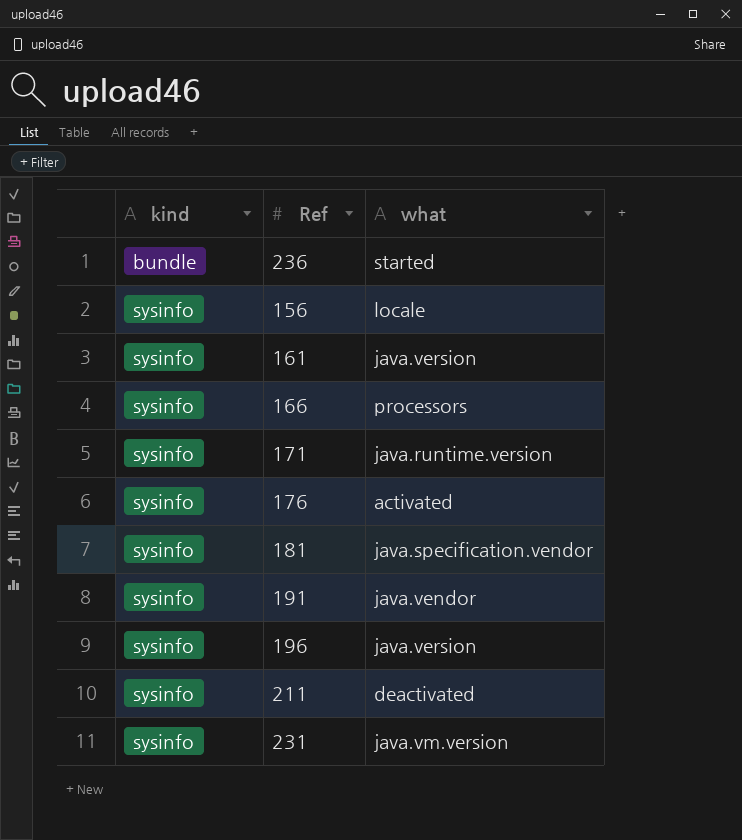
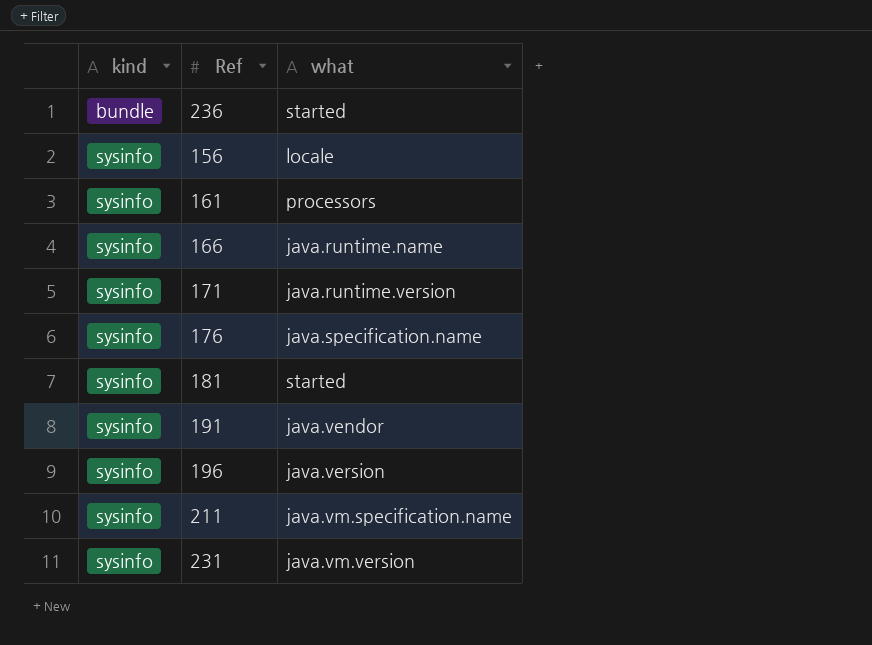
161 | what: java.version -> processors
166 | what: processors -> java.runtime.name
176 | what: activated -> java.specification.name
181 | what: java.specification.vendor -> started
211 | what: deactivated -> java.vm.specification.name

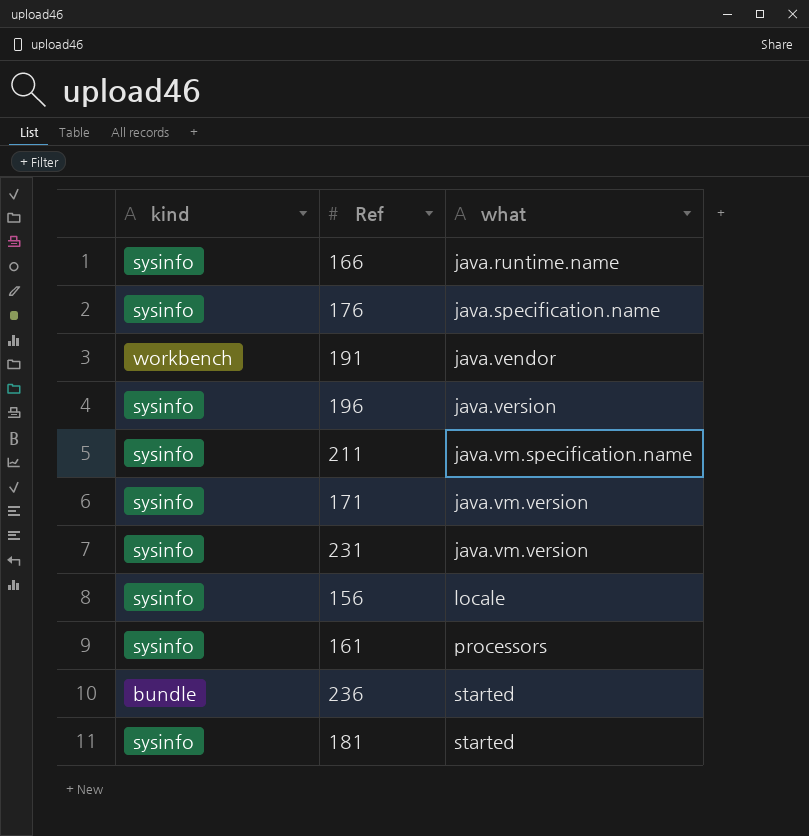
row order: kind ascending -> what ascending
191 | kind: sysinfo -> workbench
171 | what: java.runtime.version -> java.vm.version

